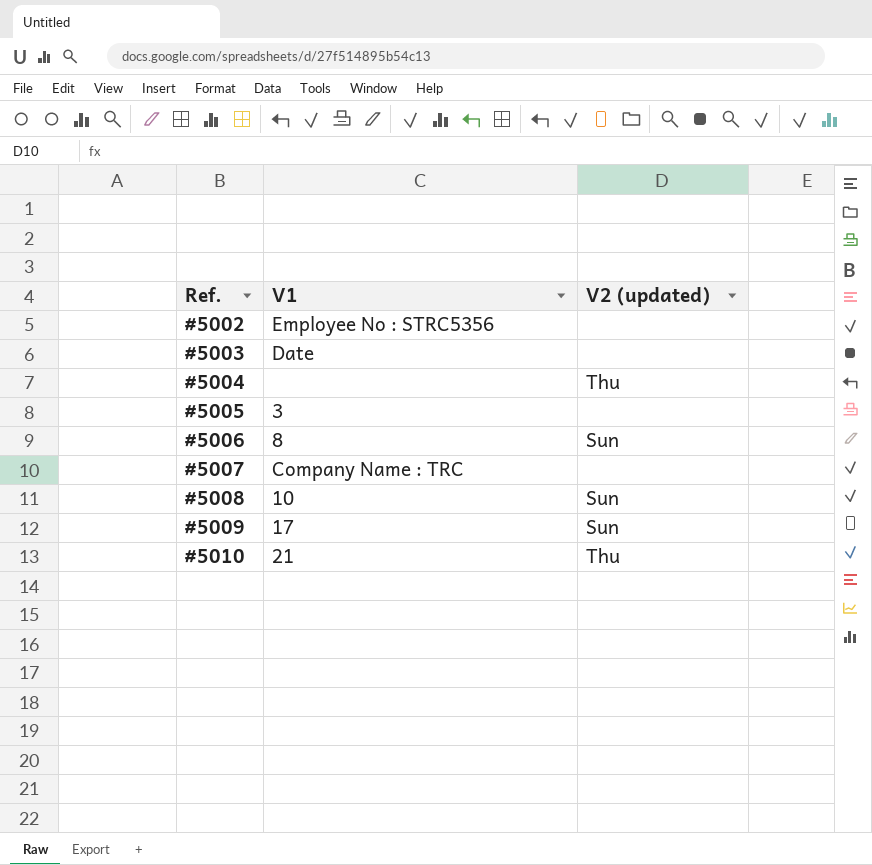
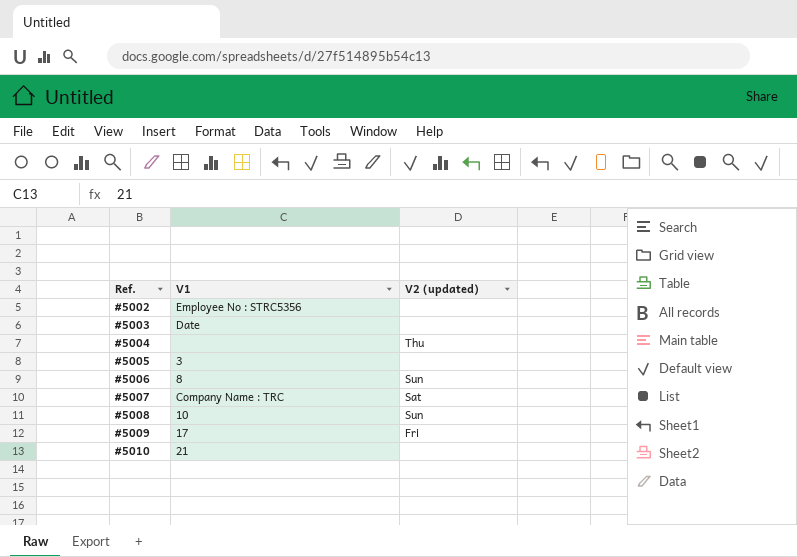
#5007 | V2 (updated): none -> Sat
#5009 | V2 (updated): Sun -> Fri
#5010 | V2 (updated): Thu -> none

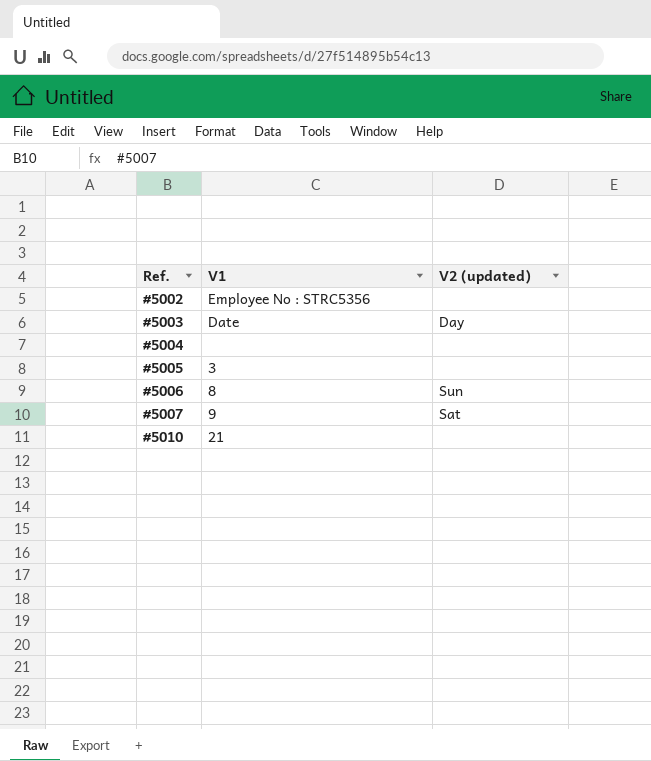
row #5008: 10 | Sun -> none
row #5009: 17 | Fri -> none
#5003 | V2 (updated): none -> Day
#5004 | V2 (updated): Thu -> none
#5007 | V1: Company Name : TRC -> 9

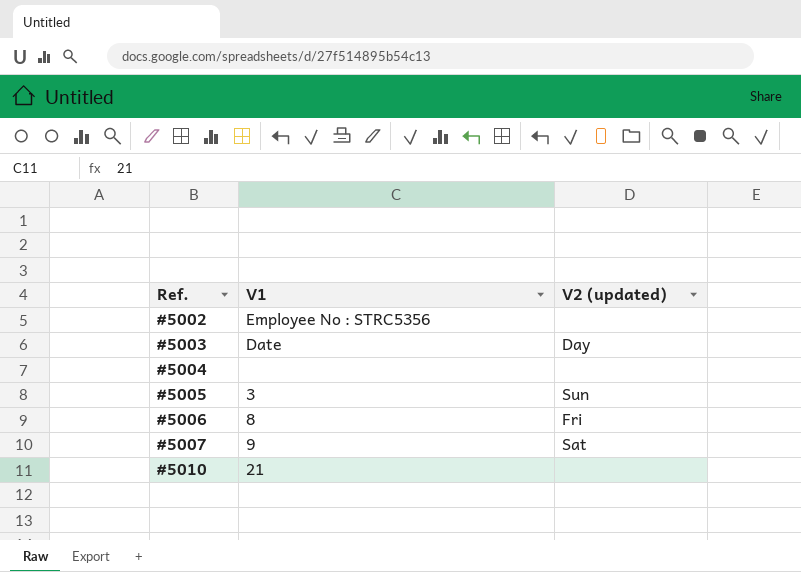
#5005 | V2 (updated): none -> Sun
#5006 | V2 (updated): Sun -> Fri

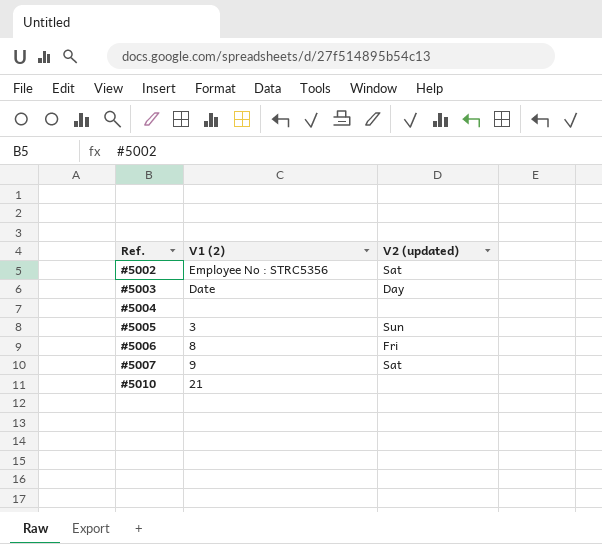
column name: V1 -> V1 (2)
#5002 | V2 (updated): none -> Sat

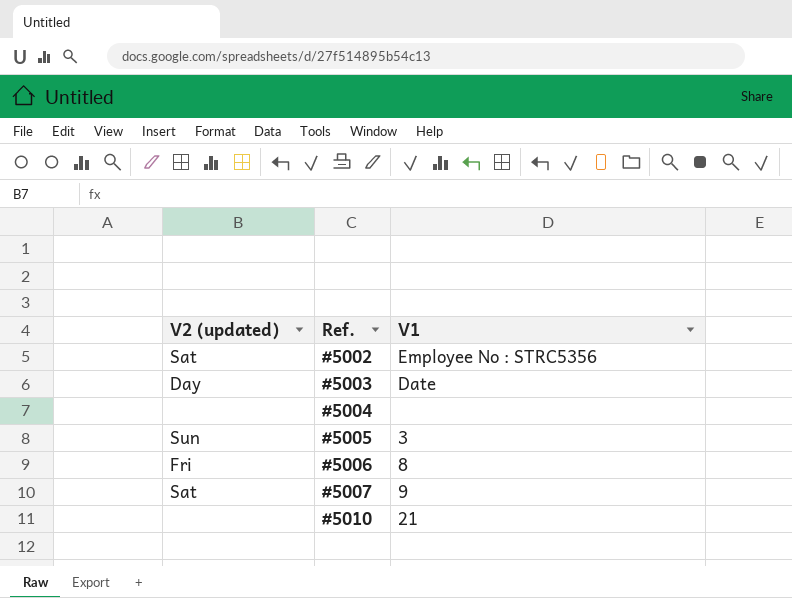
column V2 (updated) | position: 3 -> 1
column name: V1 (2) -> V1

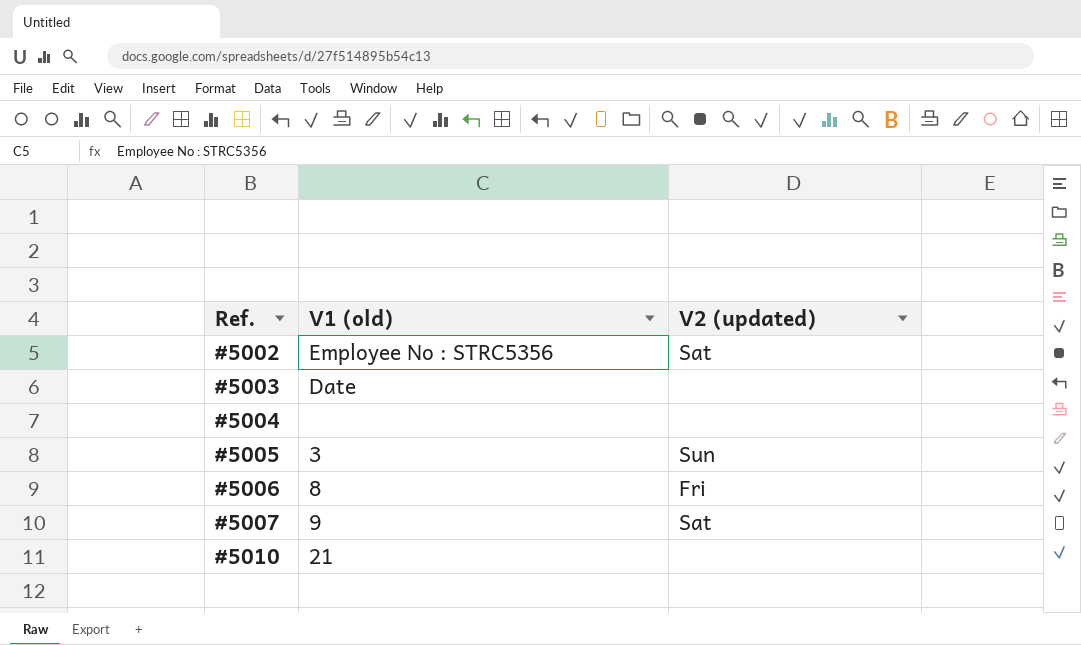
column name: V1 -> V1 (old)
column V2 (updated) | position: 1 -> 3
#5003 | V2 (updated): Day -> none

